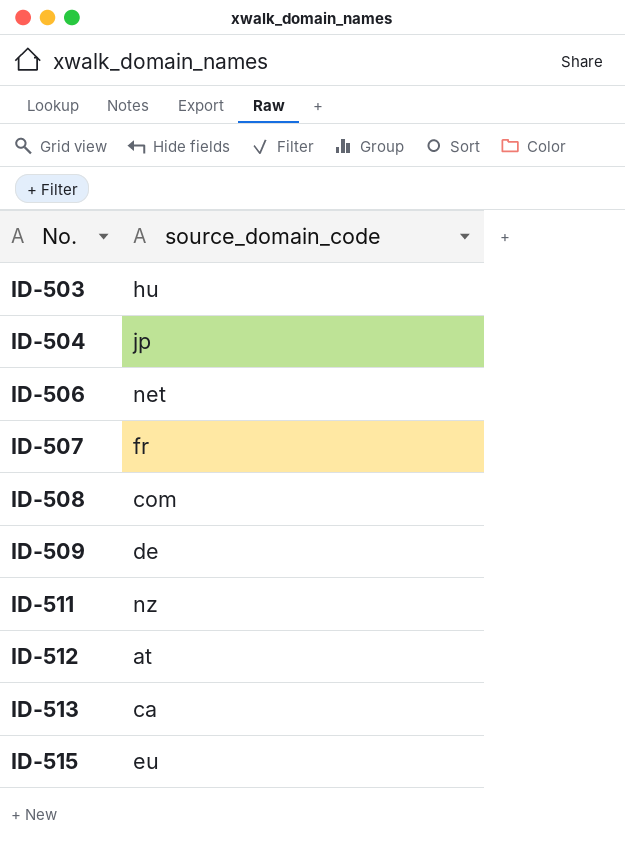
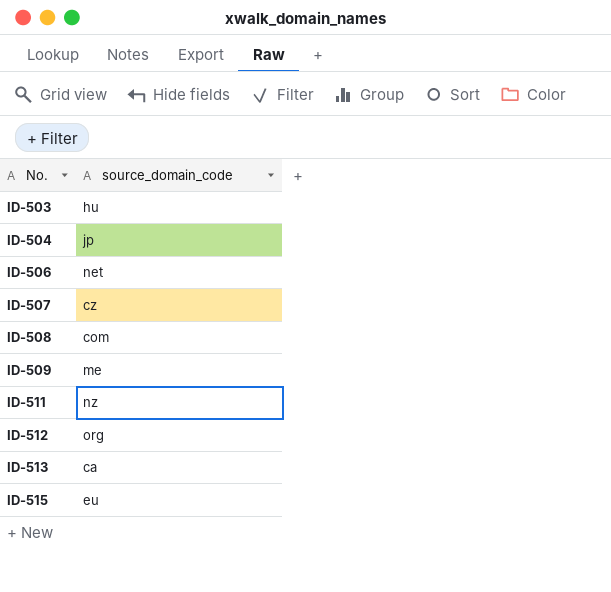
ID-507 | source_domain_code: fr -> cz
ID-509 | source_domain_code: de -> me
ID-512 | source_domain_code: at -> org

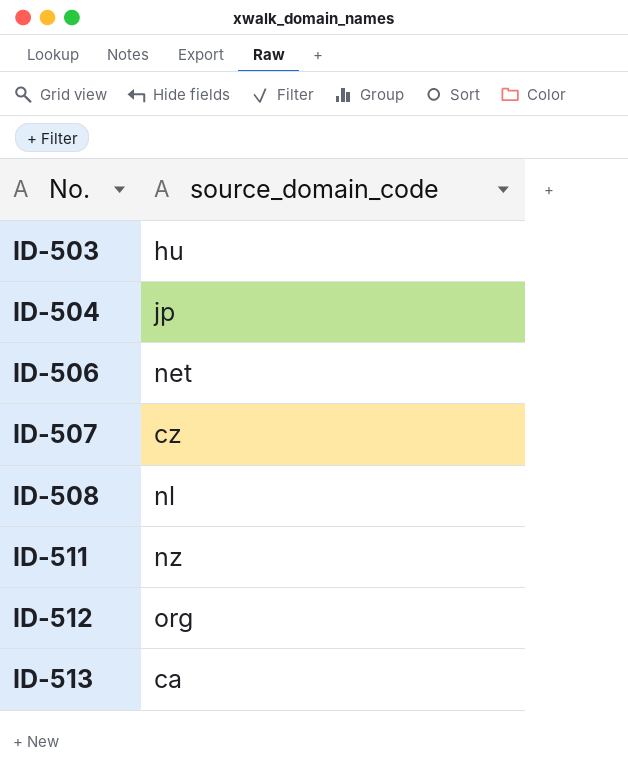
row ID-509: me -> none
row ID-515: eu -> none
ID-508 | source_domain_code: com -> nl

